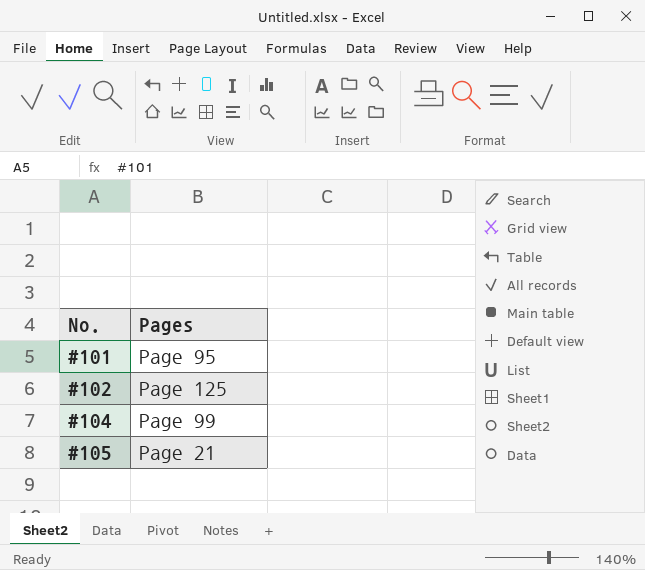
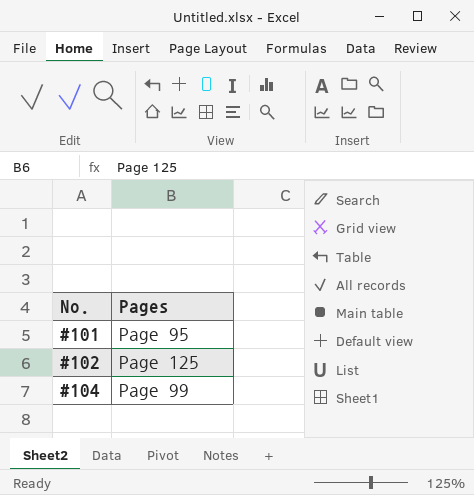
row #105: Page 21 -> none

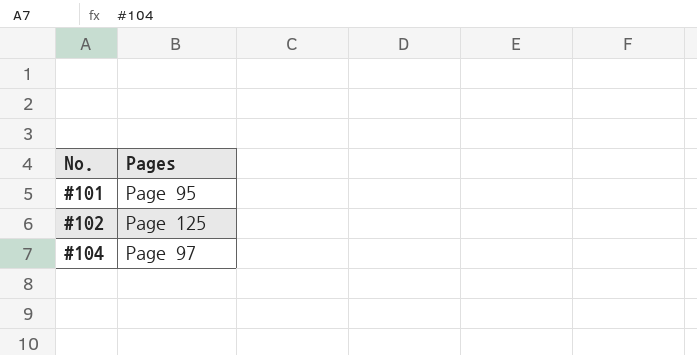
#104 | Pages: Page 99 -> Page 97

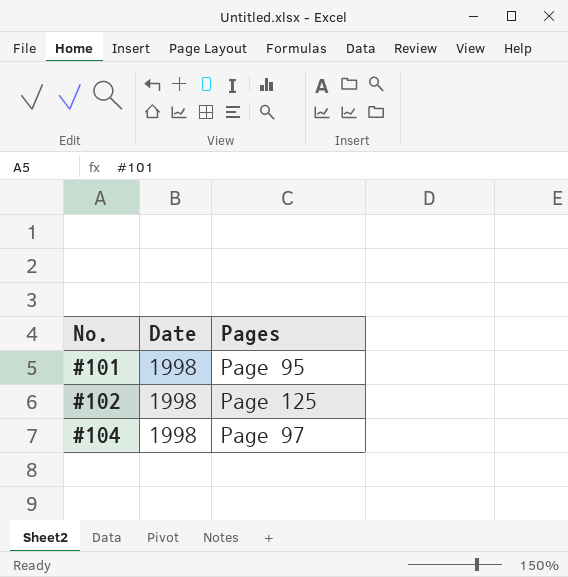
column Date | position: none -> 2

